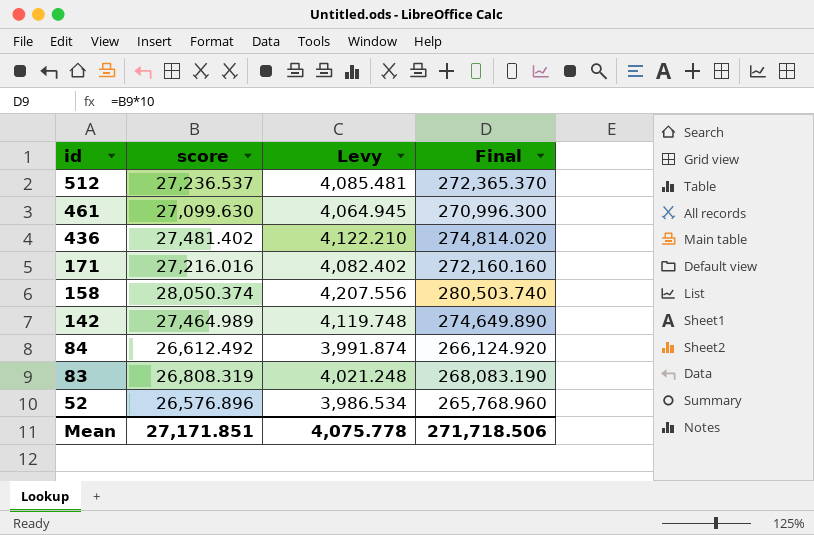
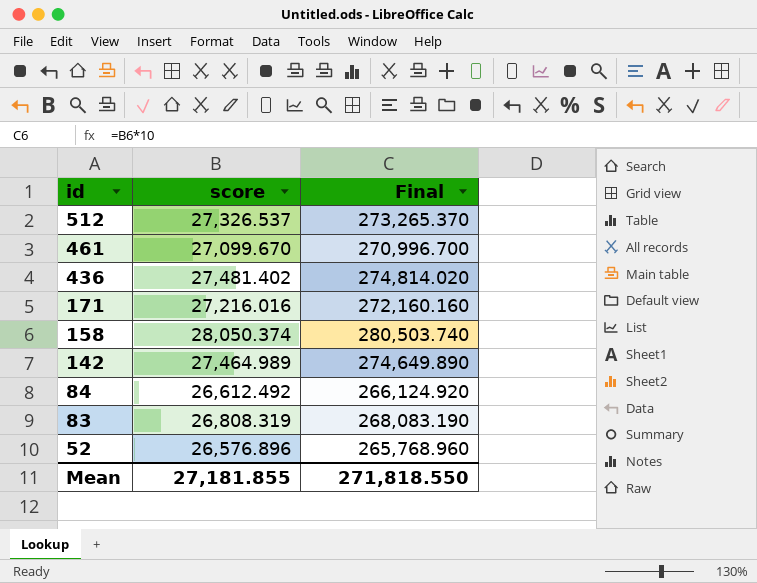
column Levy | formula: [score] * 0.15 -> none
512 | score: 27,236.537 -> 27,326.537
512 | Final: 272,365.370 -> 273,265.370
461 | score: 27,099.630 -> 27,099.670
461 | Final: 270,996.300 -> 270,996.700
Mean | score: 27,171.851 -> 27,181.855
Mean | Final: 271,718.506 -> 271,818.550

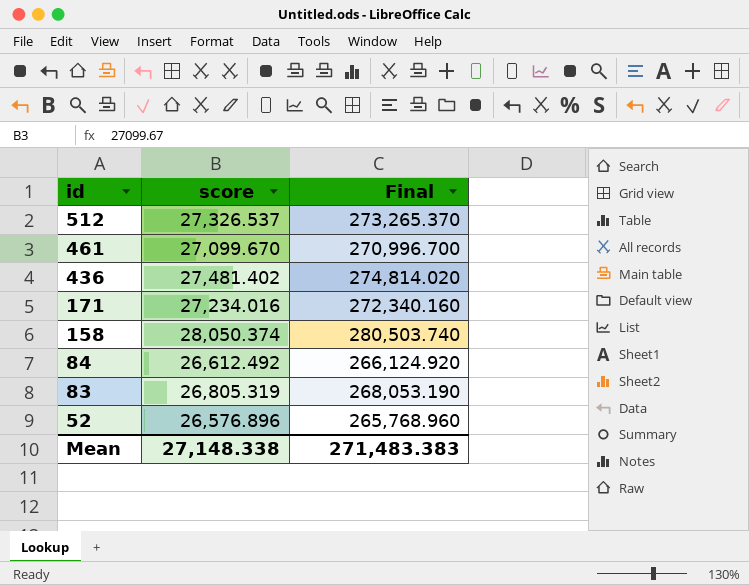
row 142: 27,464.989 | 274,649.890 -> none
171 | score: 27,216.016 -> 27,234.016
171 | Final: 272,160.160 -> 272,340.160
83 | score: 26,808.319 -> 26,805.319
83 | Final: 268,083.190 -> 268,053.190
Mean | score: 27,181.855 -> 27,148.338
Mean | Final: 271,818.550 -> 271,483.383

